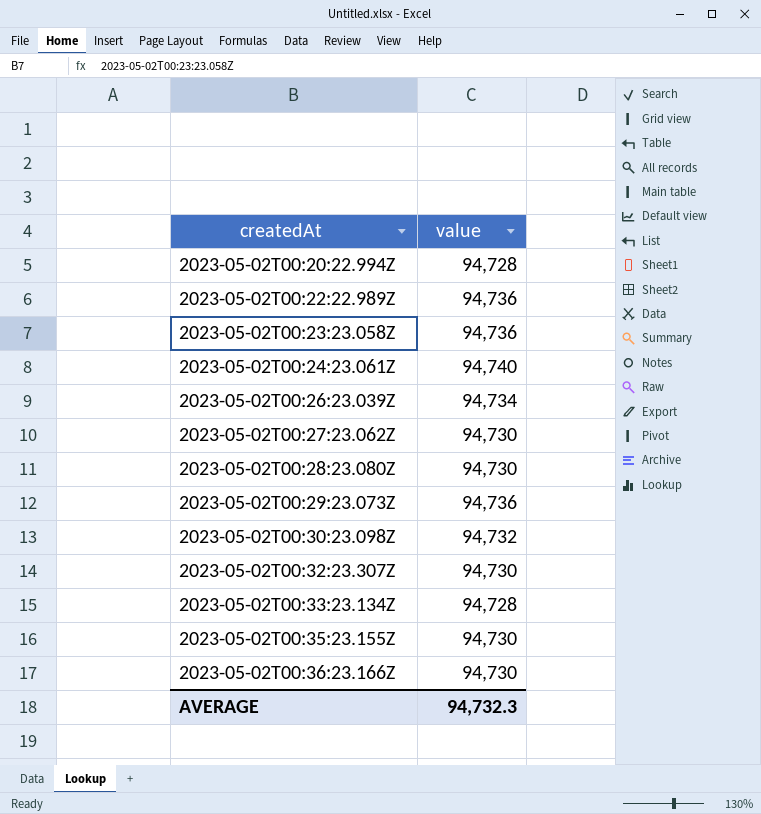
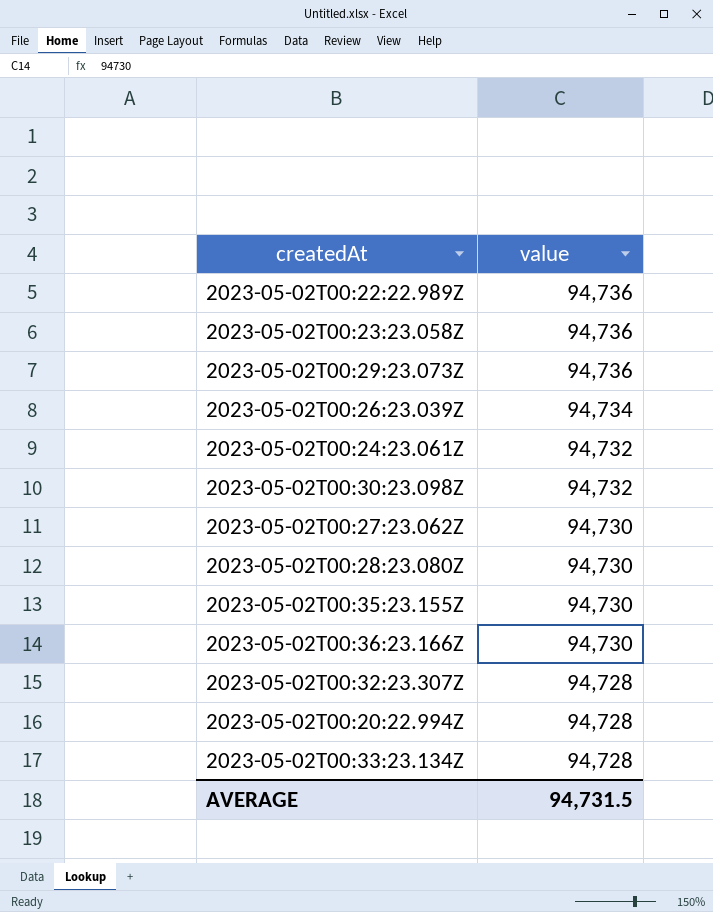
row order: createdAt ascending -> value descending
2023-05-02T00:24:23.061Z | value: 94,740 -> 94,732
2023-05-02T00:32:23.307Z | value: 94,730 -> 94,728
AVERAGE | value: 94,732.3 -> 94,731.5

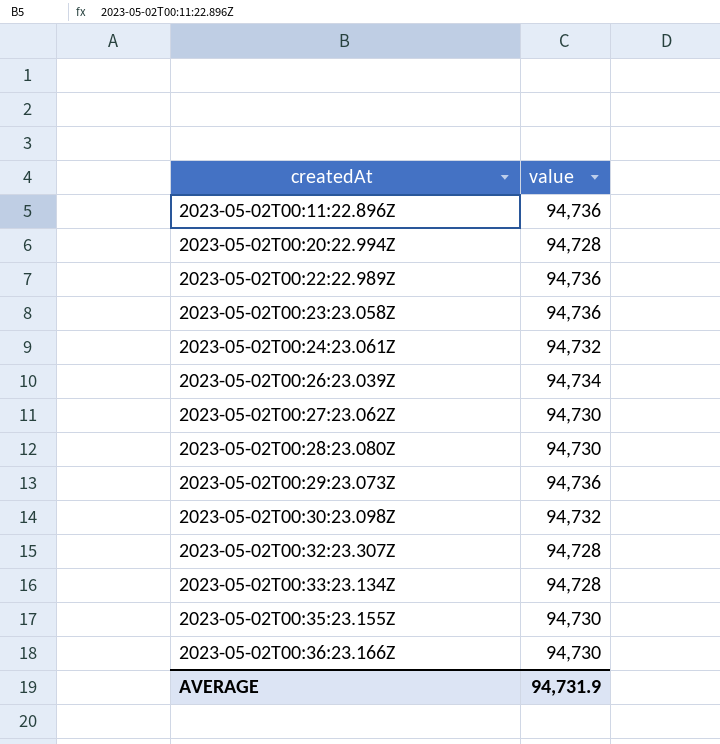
row order: value descending -> createdAt ascending
row 2023-05-02T00:11:22.896Z: none -> 94,736
AVERAGE | value: 94,731.5 -> 94,731.9

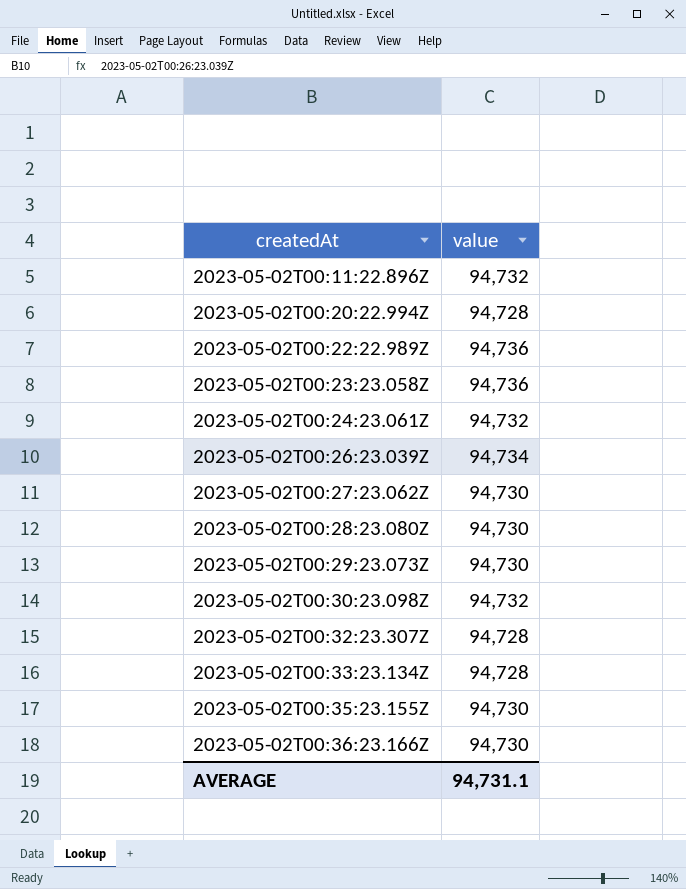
2023-05-02T00:11:22.896Z | value: 94,736 -> 94,732
2023-05-02T00:29:23.073Z | value: 94,736 -> 94,730
AVERAGE | value: 94,731.9 -> 94,731.1

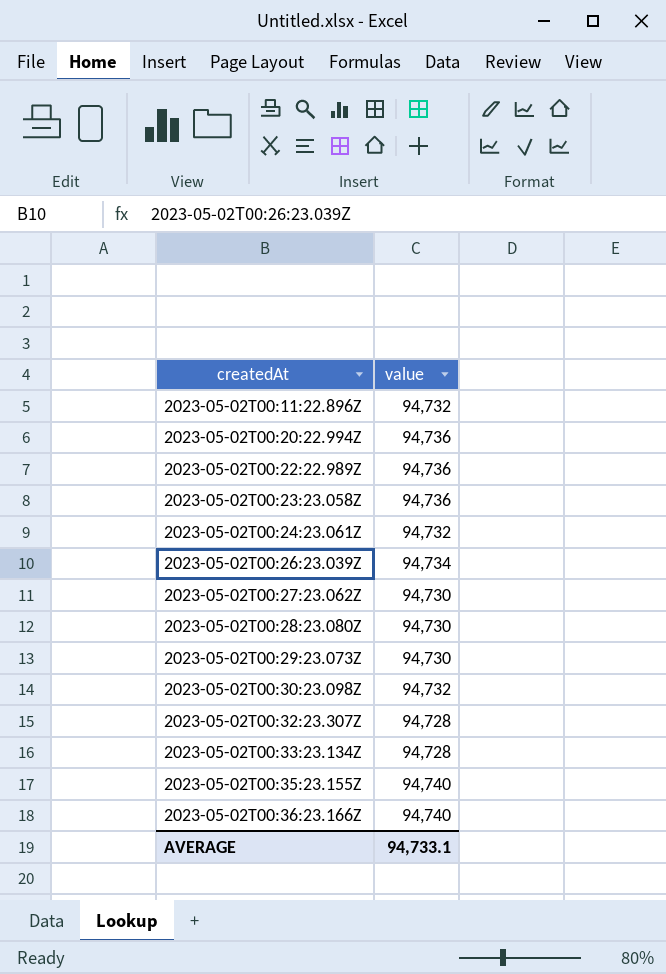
2023-05-02T00:20:22.994Z | value: 94,728 -> 94,736
2023-05-02T00:35:23.155Z | value: 94,730 -> 94,740
2023-05-02T00:36:23.166Z | value: 94,730 -> 94,740
AVERAGE | value: 94,731.1 -> 94,733.1

